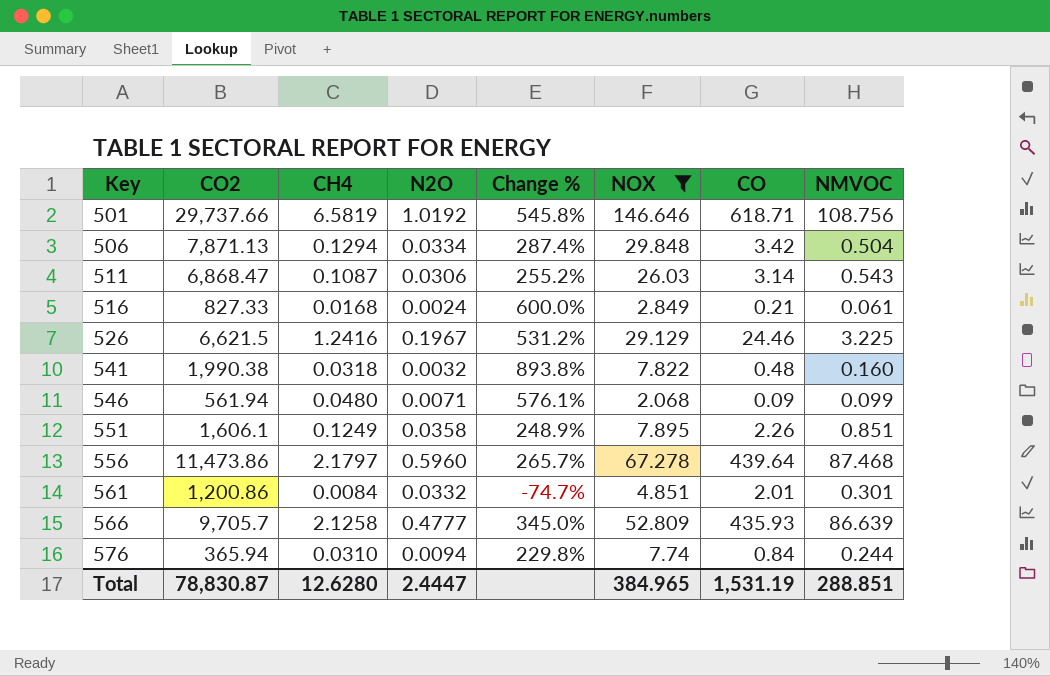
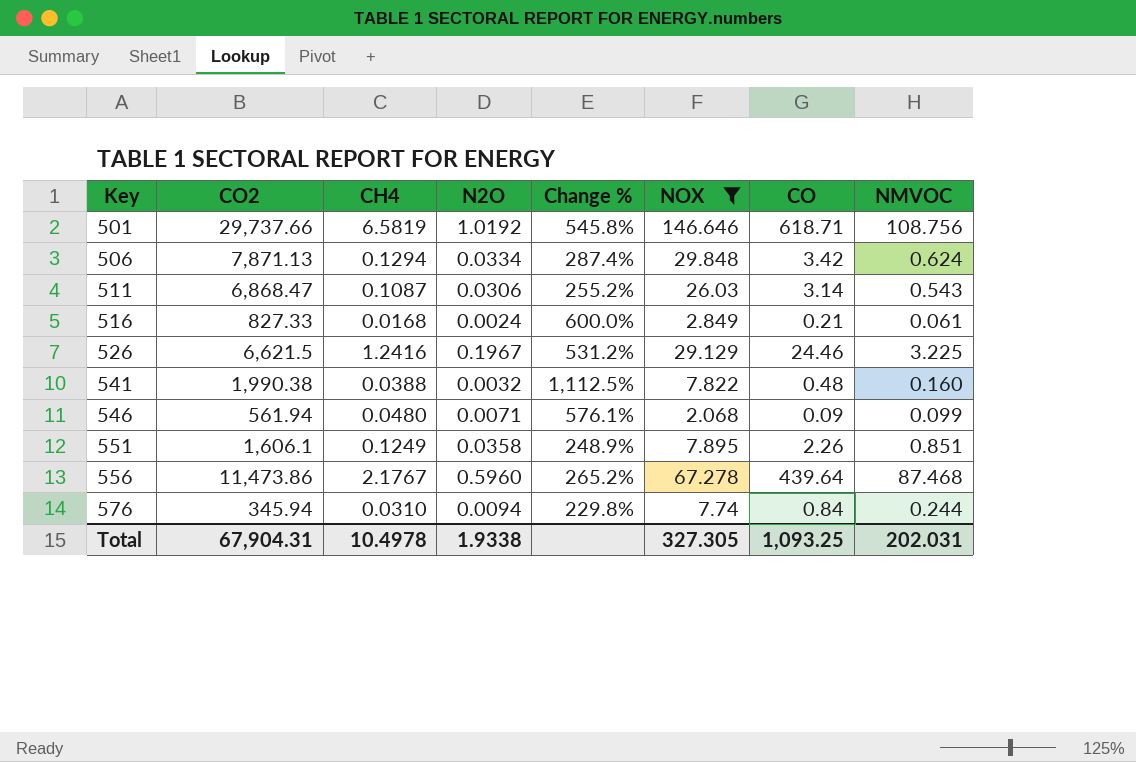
row 561: 1,200.86 | 0.0084 | 0.0332 | -74.7% | 4.851 | 2.01 | 0.301 -> none
row 566: 9,705.7 | 2.1258 | 0.4777 | 345.0% | 52.809 | 435.93 | 86.639 -> none
506 | NMVOC: 0.504 -> 0.624
541 | CH4: 0.0318 -> 0.0388
541 | Change %: 893.8% -> 1,112.5%
556 | CH4: 2.1797 -> 2.1767
556 | Change %: 265.7% -> 265.2%
576 | CO2: 365.94 -> 345.94
Total | CO2: 78,830.87 -> 67,904.31
Total | CH4: 12.6280 -> 10.4978
Total | N2O: 2.4447 -> 1.9338
Total | NOX: 384.965 -> 327.305
Total | CO: 1,531.19 -> 1,093.25
Total | NMVOC: 288.851 -> 202.031

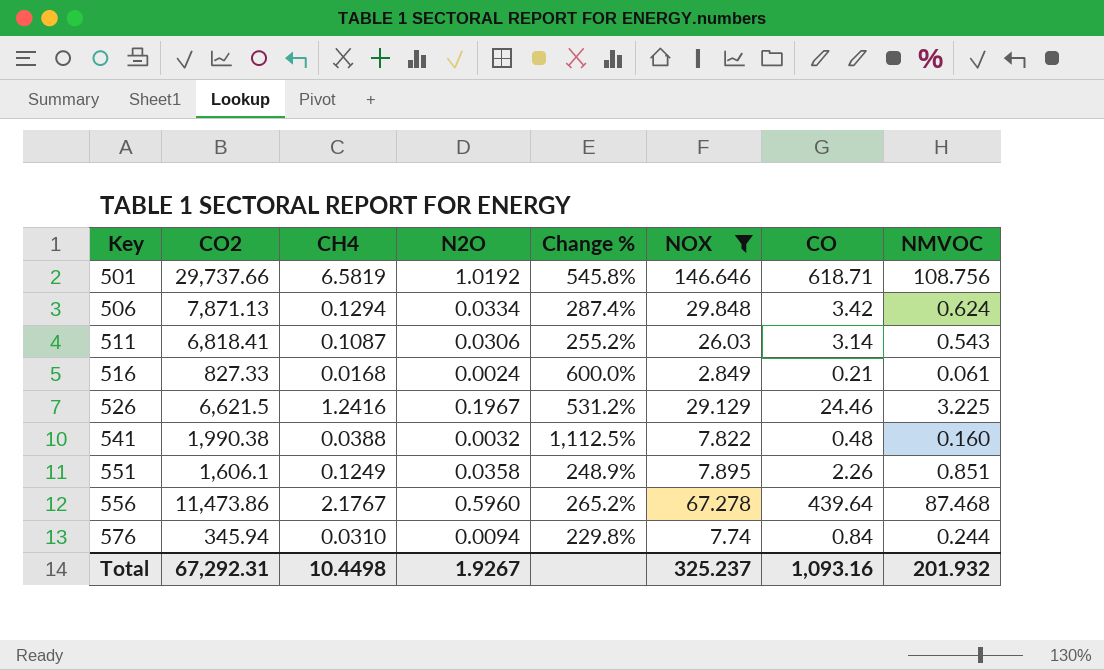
row 546: 561.94 | 0.0480 | 0.0071 | 576.1% | 2.068 | 0.09 | 0.099 -> none
511 | CO2: 6,868.47 -> 6,818.41
Total | CO2: 67,904.31 -> 67,292.31
Total | CH4: 10.4978 -> 10.4498
Total | N2O: 1.9338 -> 1.9267
Total | NOX: 327.305 -> 325.237
Total | CO: 1,093.25 -> 1,093.16
Total | NMVOC: 202.031 -> 201.932

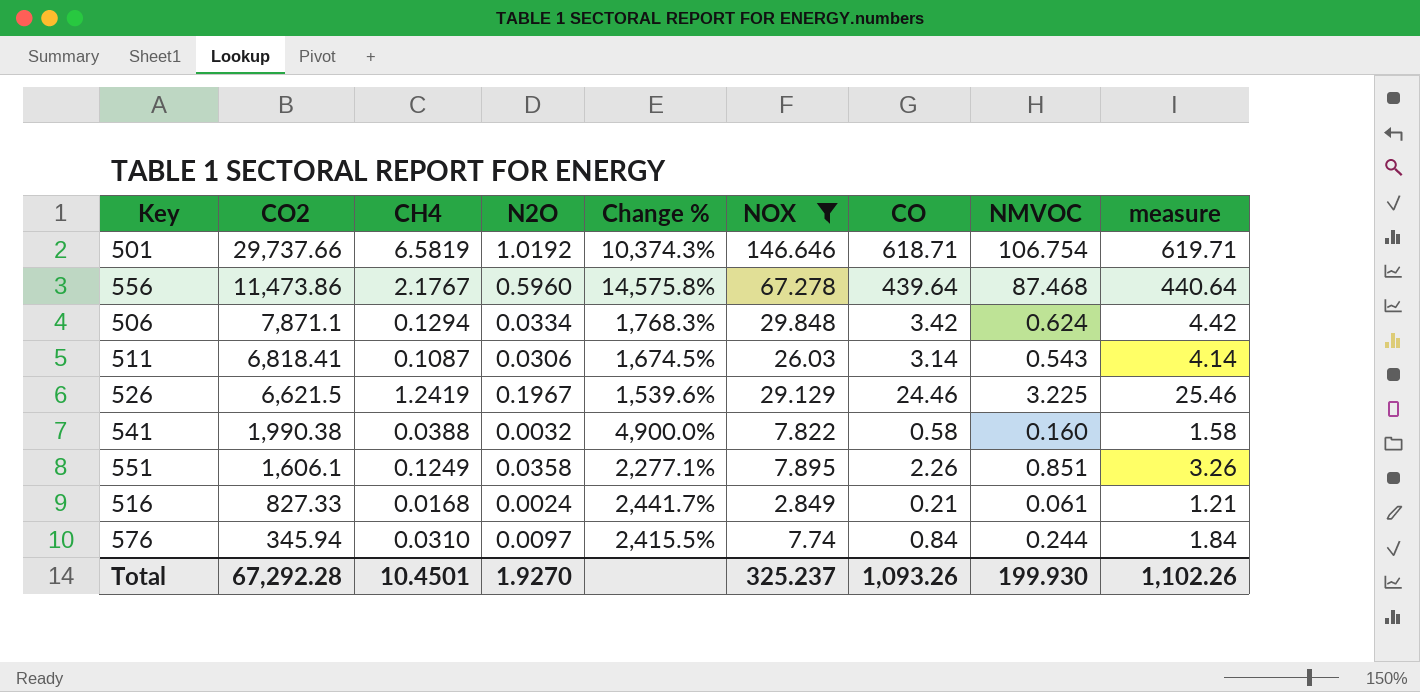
row order: Key ascending -> CO2 descending
column Change % | formula: ([CH4] - [N2O]) / [N2O] -> ([NMVOC] - [N2O]) / [N2O]
column measure | formula: none -> [CO] + 1
501 | NMVOC: 108.756 -> 106.754
506 | CO2: 7,871.13 -> 7,871.1
526 | CH4: 1.2416 -> 1.2419
541 | CO: 0.48 -> 0.58
576 | N2O: 0.0094 -> 0.0097
Total | CO2: 67,292.31 -> 67,292.28
Total | CH4: 10.4498 -> 10.4501
Total | N2O: 1.9267 -> 1.9270
Total | CO: 1,093.16 -> 1,093.26
Total | NMVOC: 201.932 -> 199.930

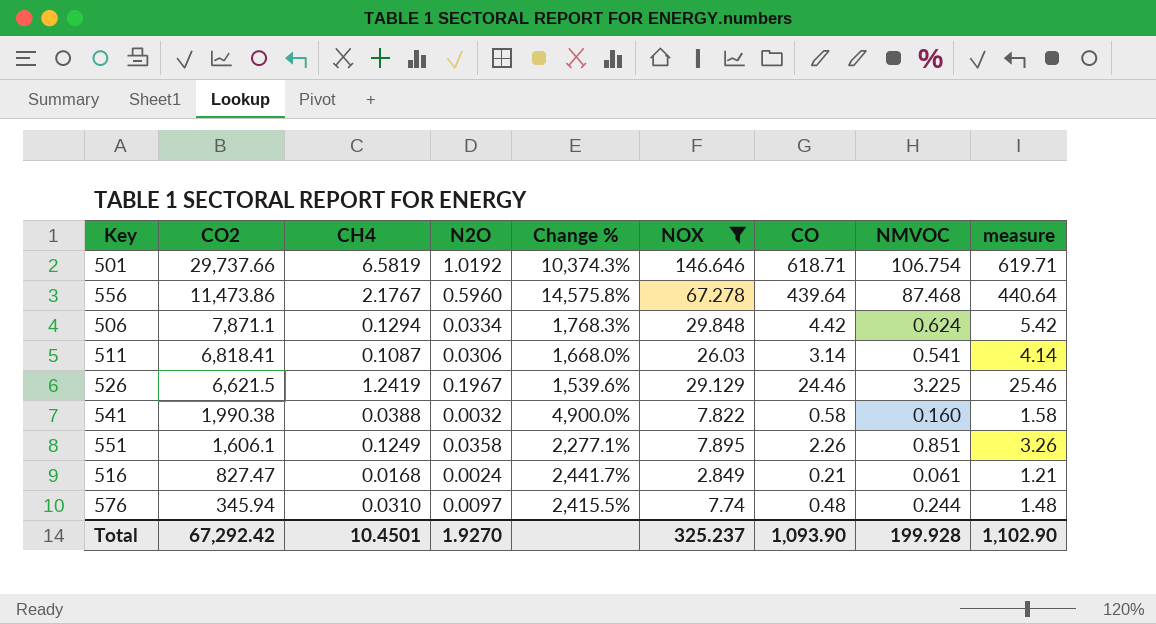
506 | CO: 3.42 -> 4.42
506 | measure: 4.42 -> 5.42
511 | Change %: 1,674.5% -> 1,668.0%
511 | NMVOC: 0.543 -> 0.541
516 | CO2: 827.33 -> 827.47
576 | CO: 0.84 -> 0.48
576 | measure: 1.84 -> 1.48
Total | CO2: 67,292.28 -> 67,292.42
Total | CO: 1,093.26 -> 1,093.90
Total | NMVOC: 199.930 -> 199.928
Total | measure: 1,102.26 -> 1,102.90

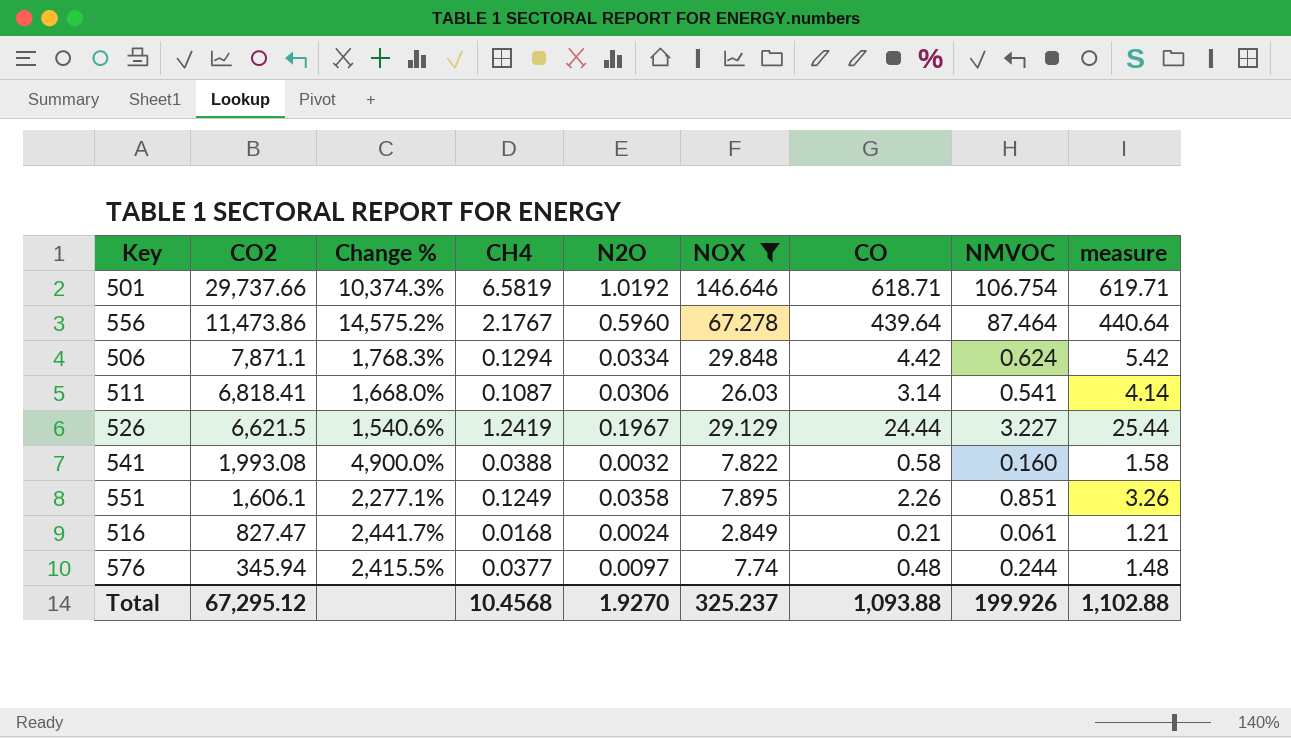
column Change % | position: 5 -> 3
556 | Change %: 14,575.8% -> 14,575.2%
556 | NMVOC: 87.468 -> 87.464
526 | Change %: 1,539.6% -> 1,540.6%
526 | CO: 24.46 -> 24.44
526 | NMVOC: 3.225 -> 3.227
526 | measure: 25.46 -> 25.44
541 | CO2: 1,990.38 -> 1,993.08
576 | CH4: 0.0310 -> 0.0377
Total | CO2: 67,292.42 -> 67,295.12
Total | CH4: 10.4501 -> 10.4568
Total | CO: 1,093.90 -> 1,093.88
Total | NMVOC: 199.928 -> 199.926
Total | measure: 1,102.90 -> 1,102.88

